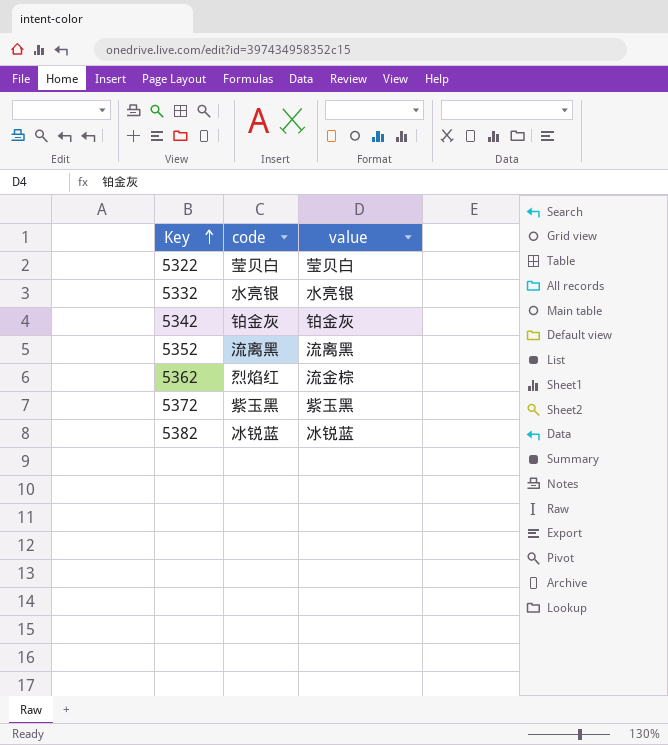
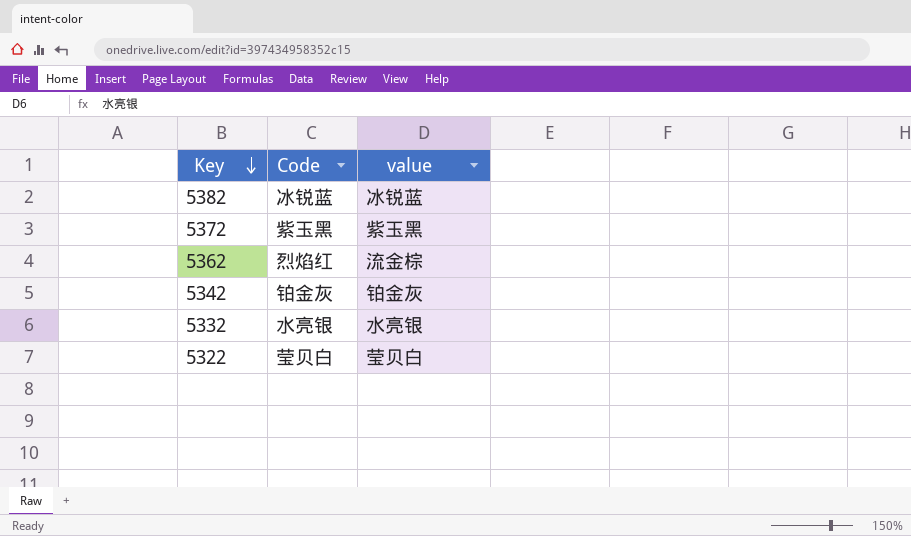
row order: Key ascending -> Key descending
column name: code -> Code
row 5352: 流离黑 | 流离黑 -> none

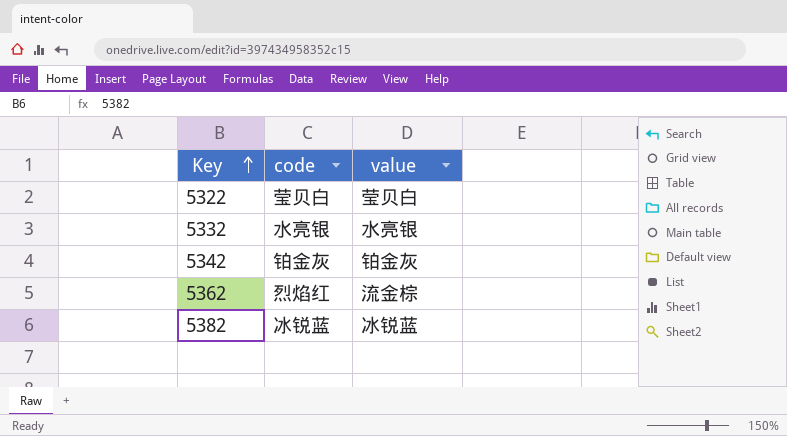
row order: Key descending -> Key ascending
column name: Code -> code
row 5372: 紫玉黑 | 紫玉黑 -> none

